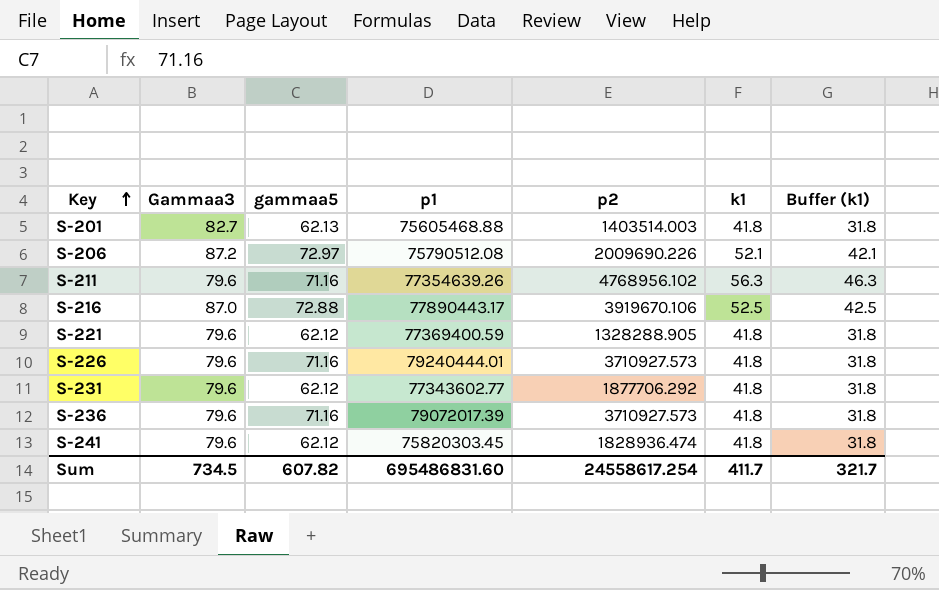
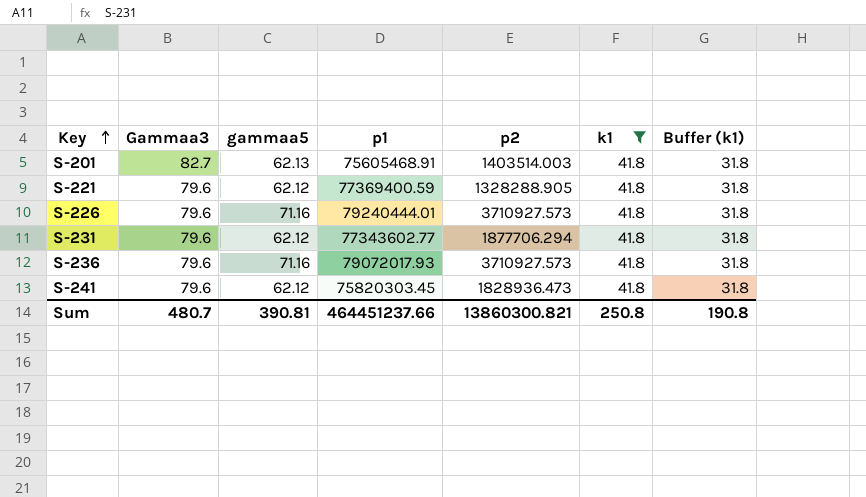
filter: none -> k1 = 41.8
S-201 | p1: 75605468.88 -> 75605468.91
S-231 | p2: 1877706.292 -> 1877706.294
S-236 | p1: 79072017.39 -> 79072017.93
S-241 | p2: 1828936.474 -> 1828936.473
Sum | Gammaa3: 734.5 -> 480.7
Sum | gammaa5: 607.82 -> 390.81
Sum | p1: 695486831.60 -> 464451237.66
Sum | p2: 24558617.254 -> 13860300.821
Sum | k1: 411.7 -> 250.8
Sum | Buffer (k1): 321.7 -> 190.8

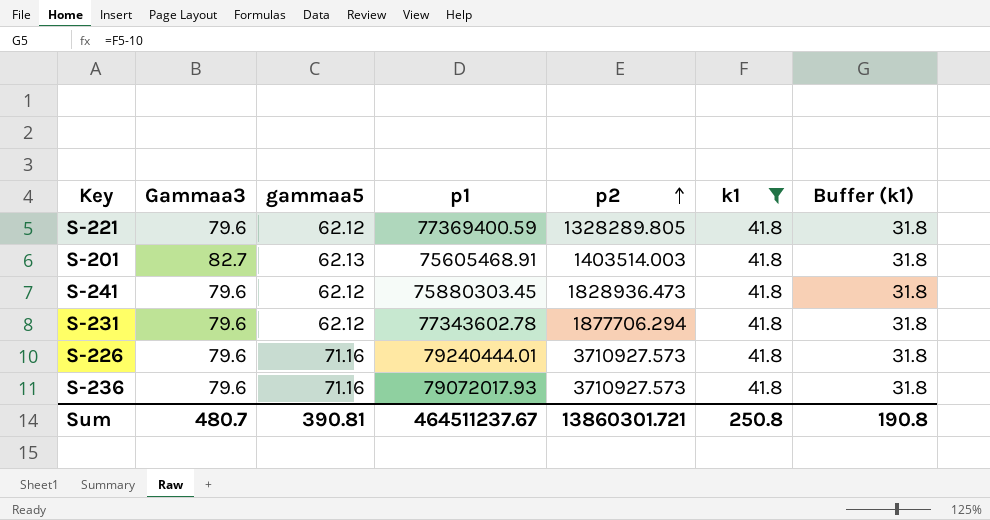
row order: Key ascending -> p2 ascending
S-221 | p2: 1328288.905 -> 1328289.805
S-241 | p1: 75820303.45 -> 75880303.45
S-231 | p1: 77343602.77 -> 77343602.78
Sum | p1: 464451237.66 -> 464511237.67
Sum | p2: 13860300.821 -> 13860301.721

